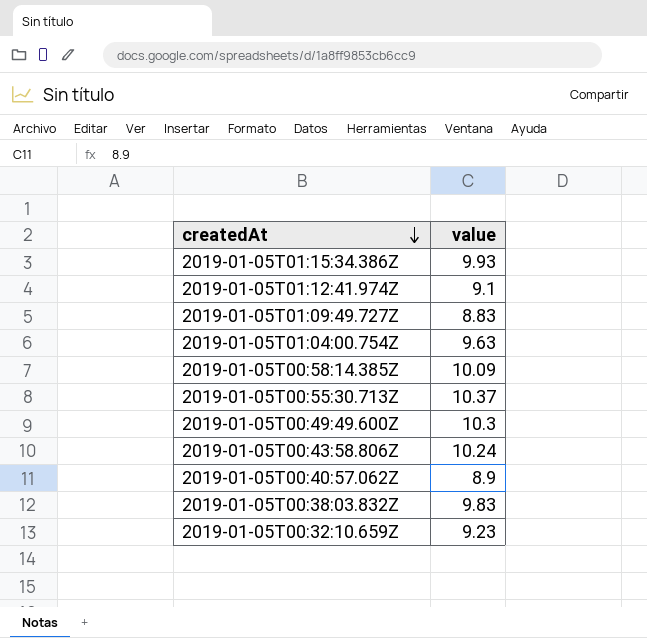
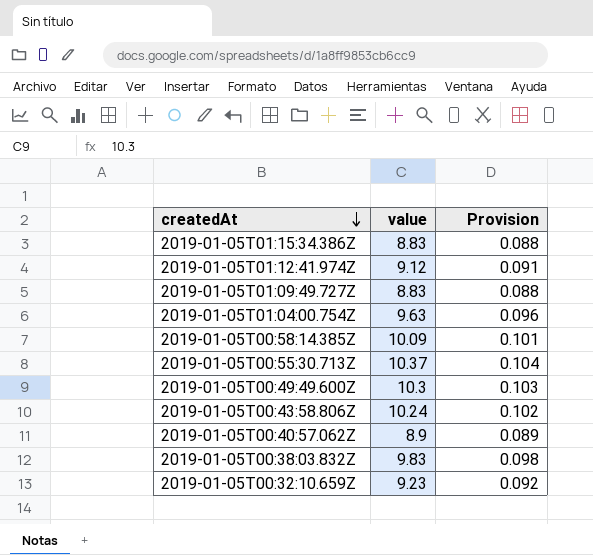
column Provision | formula: none -> [value] * 0.01
2019-01-05T01:15:34.386Z | value: 9.93 -> 8.83
2019-01-05T01:12:41.974Z | value: 9.1 -> 9.12

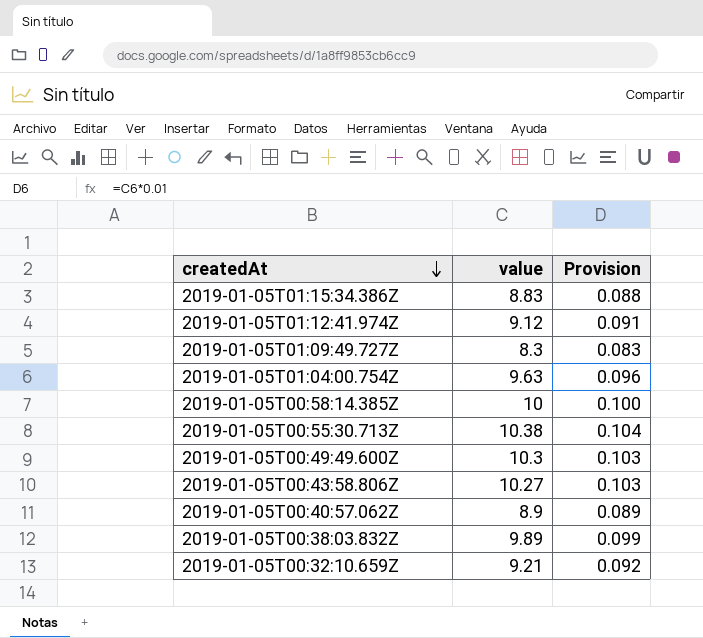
2019-01-05T01:09:49.727Z | value: 8.83 -> 8.3
2019-01-05T01:09:49.727Z | Provision: 0.088 -> 0.083
2019-01-05T00:58:14.385Z | value: 10.09 -> 10
2019-01-05T00:58:14.385Z | Provision: 0.101 -> 0.100
2019-01-05T00:55:30.713Z | value: 10.37 -> 10.38
2019-01-05T00:43:58.806Z | value: 10.24 -> 10.27
2019-01-05T00:43:58.806Z | Provision: 0.102 -> 0.103
2019-01-05T00:38:03.832Z | value: 9.83 -> 9.89
2019-01-05T00:38:03.832Z | Provision: 0.098 -> 0.099
2019-01-05T00:32:10.659Z | value: 9.23 -> 9.21

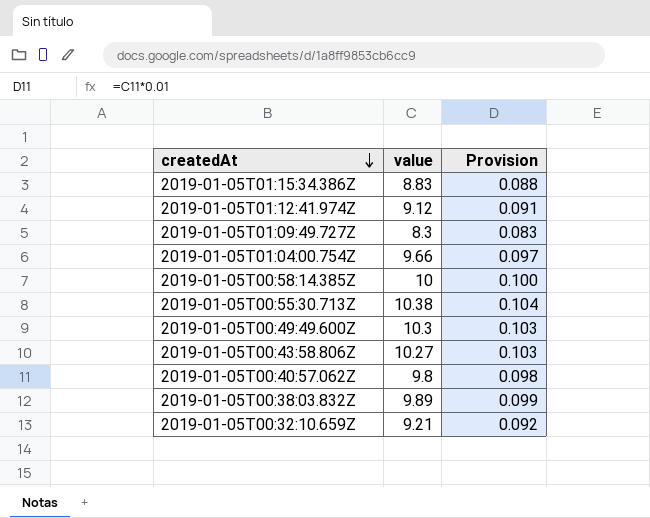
2019-01-05T01:04:00.754Z | value: 9.63 -> 9.66
2019-01-05T01:04:00.754Z | Provision: 0.096 -> 0.097
2019-01-05T00:40:57.062Z | value: 8.9 -> 9.8
2019-01-05T00:40:57.062Z | Provision: 0.089 -> 0.098

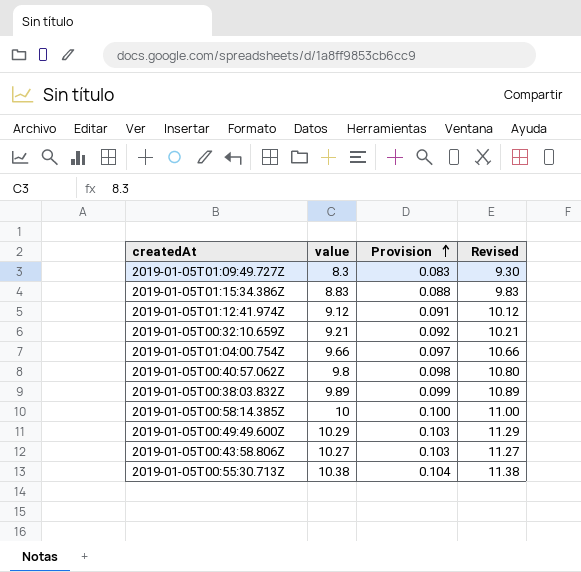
row order: createdAt descending -> Provision ascending
column Revised | formula: none -> [value] + 1
2019-01-05T00:49:49.600Z | value: 10.3 -> 10.29

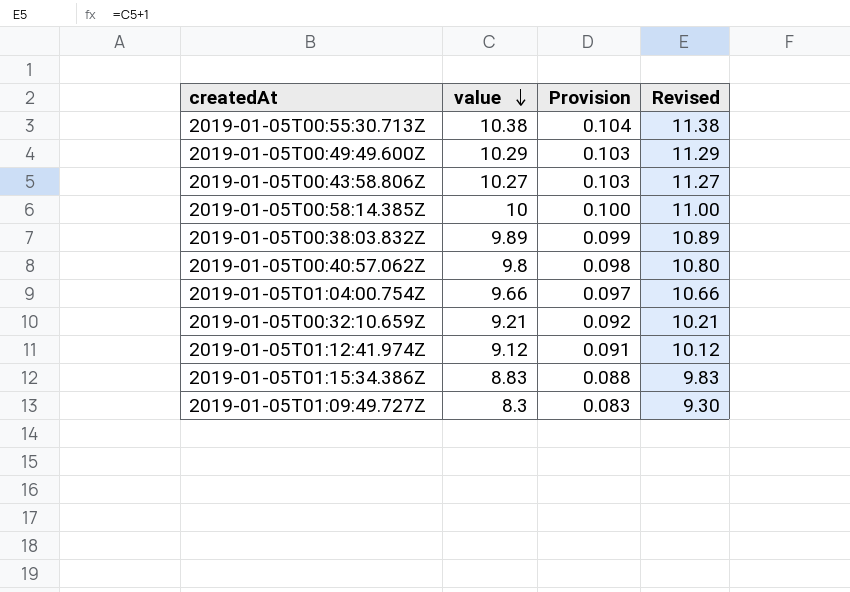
row order: Provision ascending -> value descending

